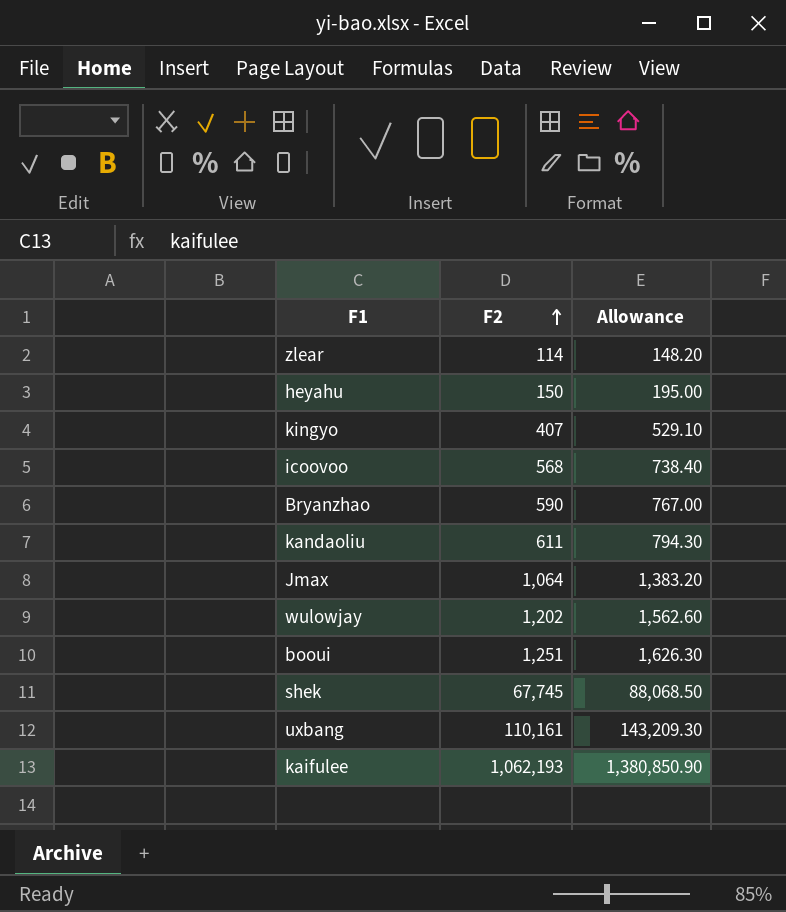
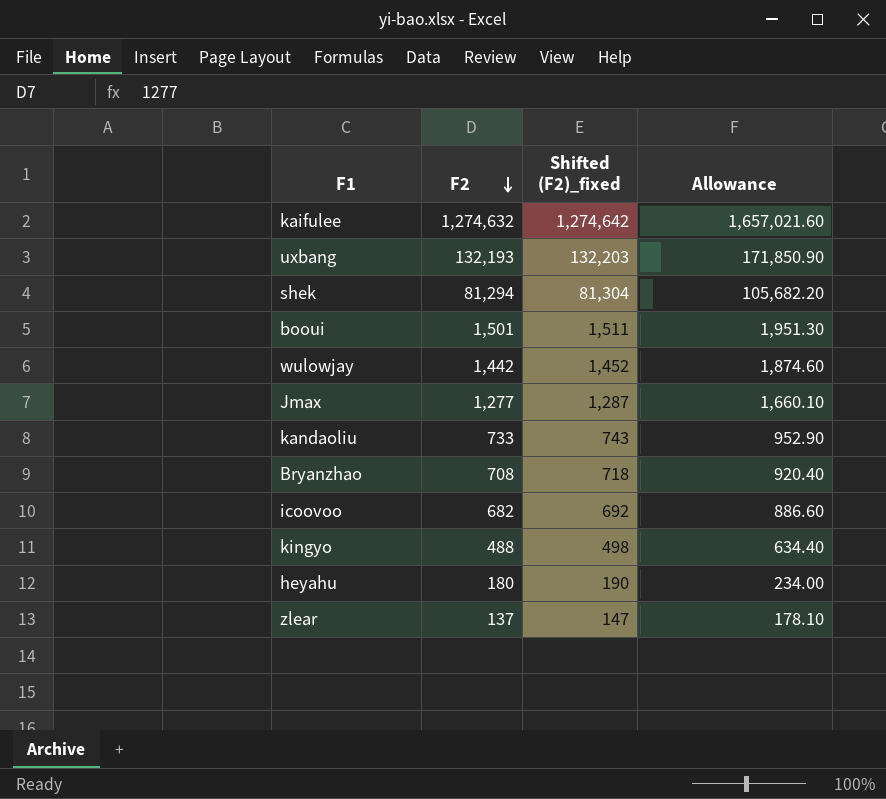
row order: F2 ascending -> F2 descending
column Shifted (F2)_fixed | formula: none -> [F2] + 10
kaifulee | F2: 1,062,193 -> 1,274,632
kaifulee | Allowance: 1,380,850.90 -> 1,657,021.60
uxbang | F2: 110,161 -> 132,193
uxbang | Allowance: 143,209.30 -> 171,850.90
shek | F2: 67,745 -> 81,294
shek | Allowance: 88,068.50 -> 105,682.20
booui | F2: 1,251 -> 1,501
booui | Allowance: 1,626.30 -> 1,951.30
wulowjay | F2: 1,202 -> 1,442
wulowjay | Allowance: 1,562.60 -> 1,874.60
Jmax | F2: 1,064 -> 1,277
Jmax | Allowance: 1,383.20 -> 1,660.10
kandaoliu | F2: 611 -> 733
kandaoliu | Allowance: 794.30 -> 952.90
Bryanzhao | F2: 590 -> 708
Bryanzhao | Allowance: 767.00 -> 920.40
icoovoo | F2: 568 -> 682
icoovoo | Allowance: 738.40 -> 886.60
kingyo | F2: 407 -> 488
kingyo | Allowance: 529.10 -> 634.40
heyahu | F2: 150 -> 180
heyahu | Allowance: 195.00 -> 234.00
zlear | F2: 114 -> 137
zlear | Allowance: 148.20 -> 178.10

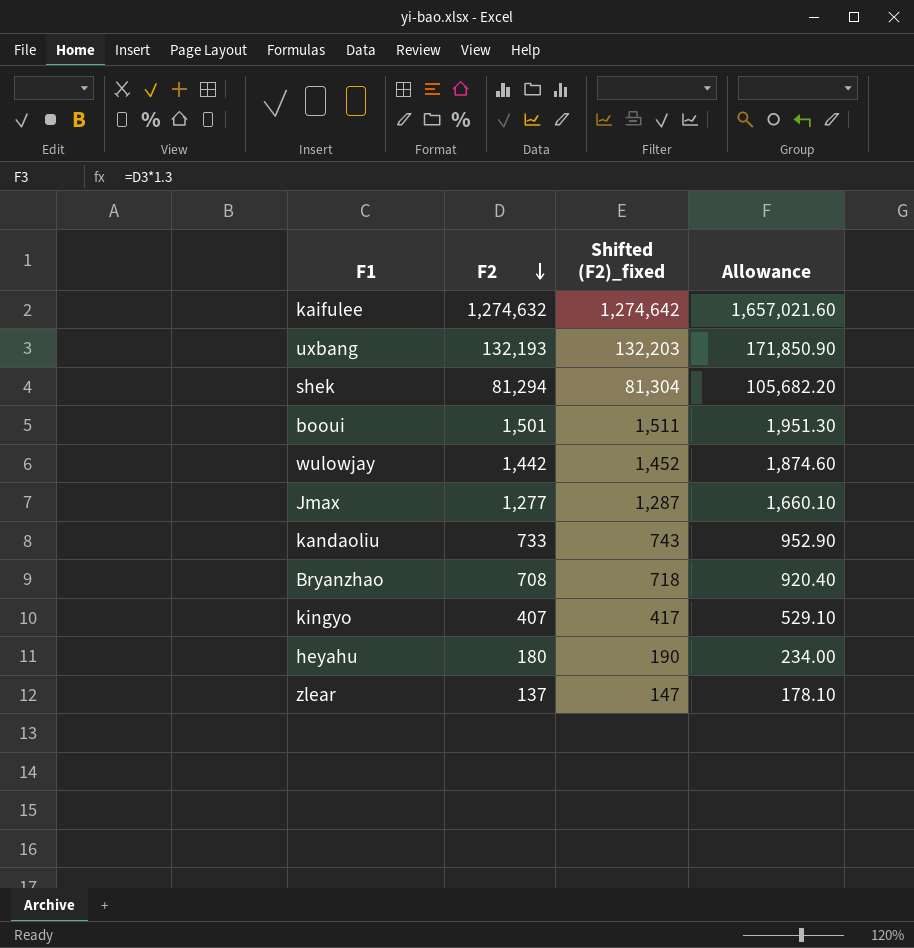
row icoovoo: 682 | 692 | 886.60 -> none
kingyo | F2: 488 -> 407
kingyo | Shifted (F2)_fixed: 498 -> 417
kingyo | Allowance: 634.40 -> 529.10

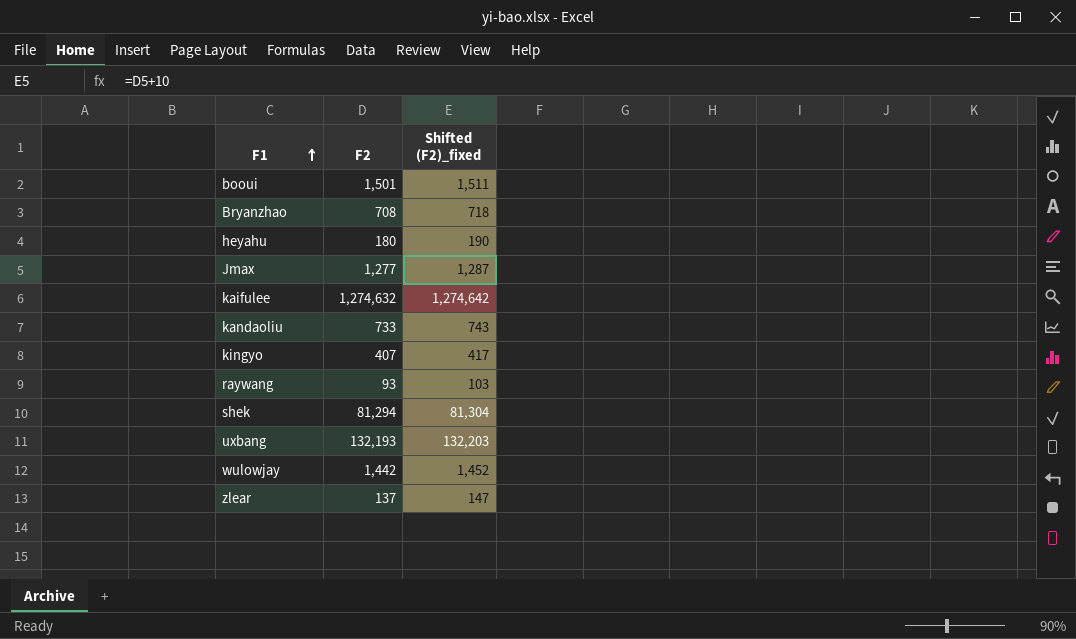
row order: F2 descending -> F1 ascending
column Allowance | formula: [F2] * 1.3 -> none
row raywang: none -> 93 | 103

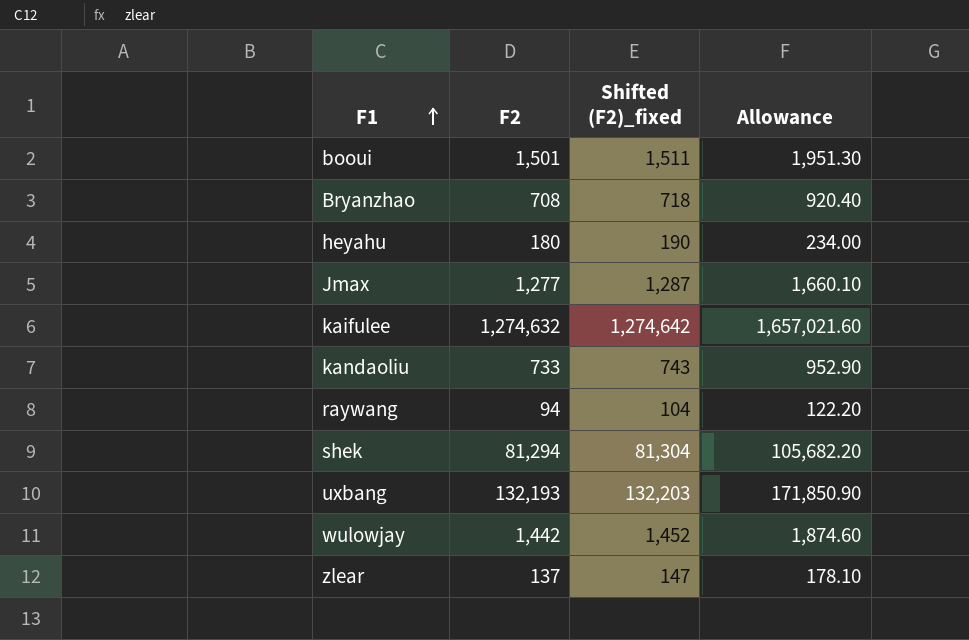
column Allowance | formula: none -> [F2] * 1.3
row kingyo: 407 | 417 -> none
raywang | F2: 93 -> 94
raywang | Shifted (F2)_fixed: 103 -> 104

